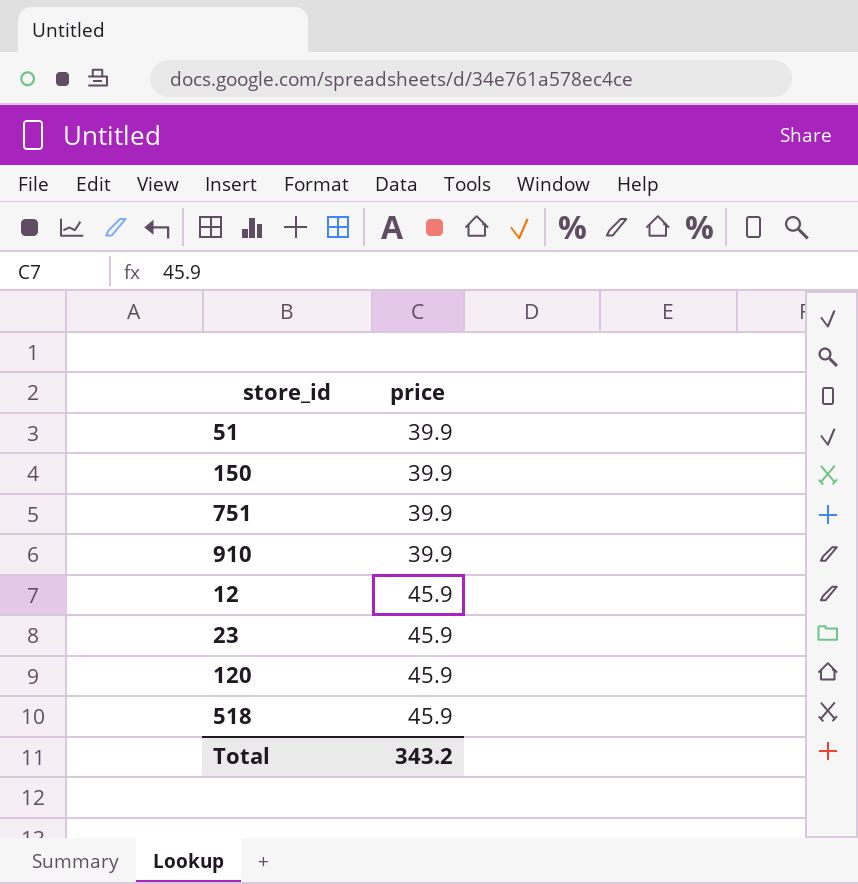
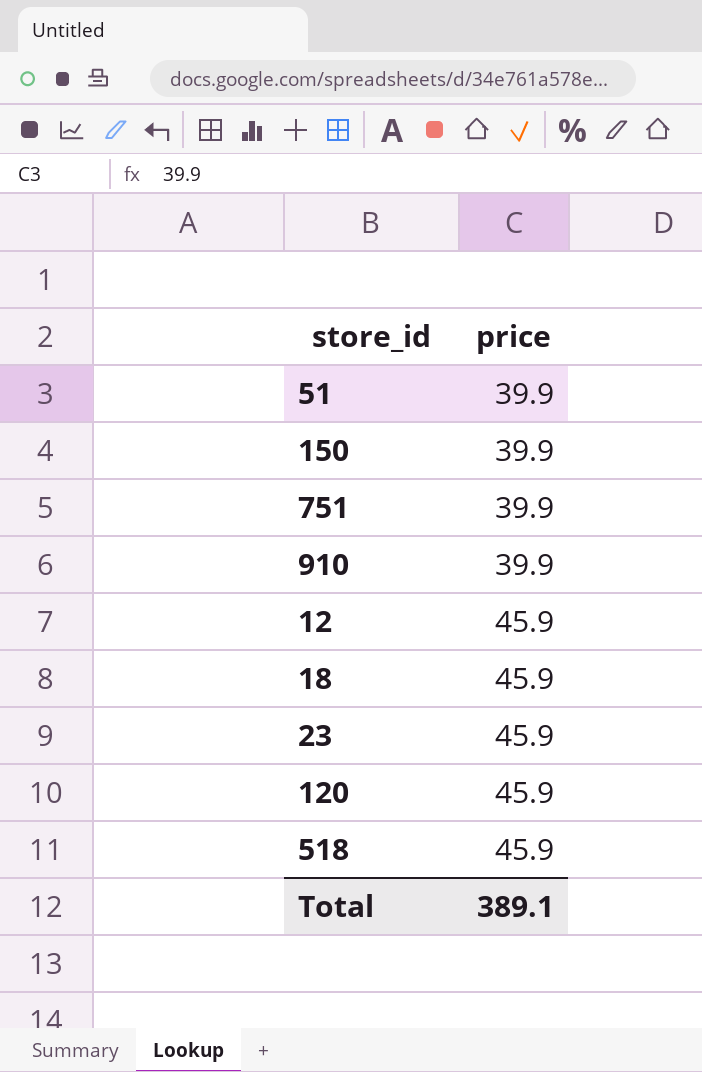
row 18: none -> 45.9
Total | price: 343.2 -> 389.1

